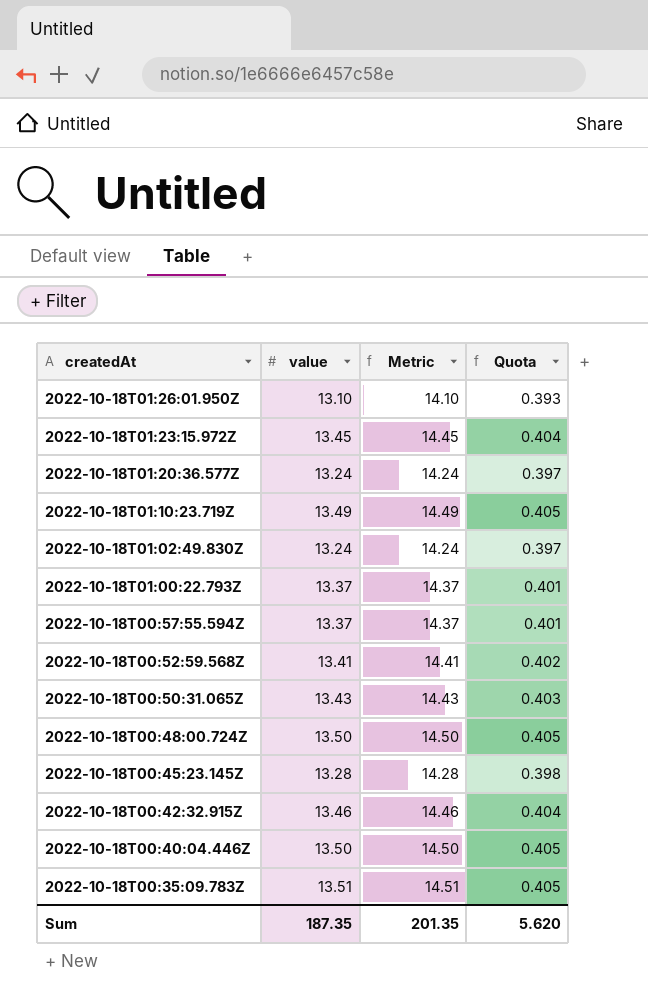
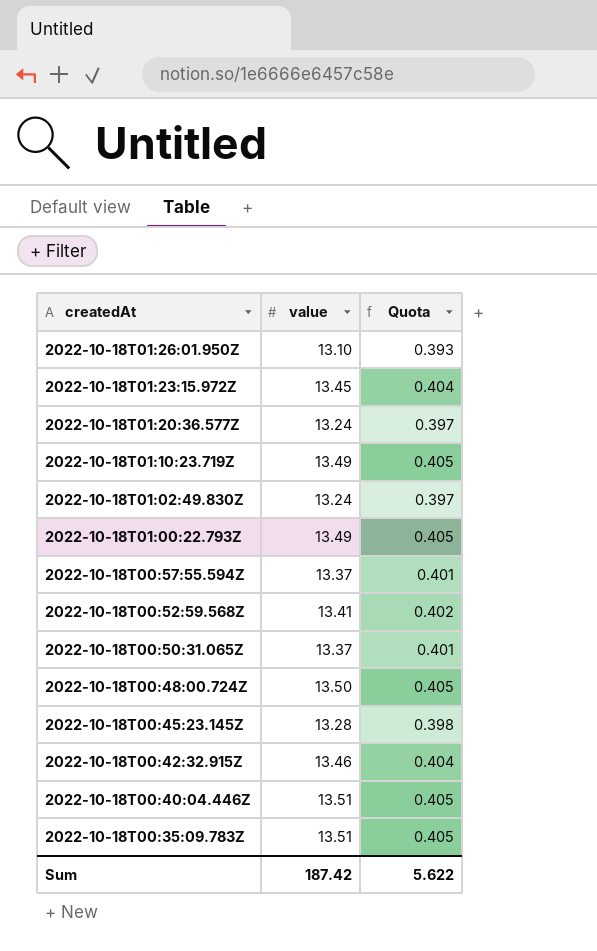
column Metric | formula: [value] + 1 -> none
2022-10-18T01:00:22.793Z | value: 13.37 -> 13.49
2022-10-18T01:00:22.793Z | Quota: 0.401 -> 0.405
2022-10-18T00:50:31.065Z | value: 13.43 -> 13.37
2022-10-18T00:50:31.065Z | Quota: 0.403 -> 0.401
2022-10-18T00:40:04.446Z | value: 13.50 -> 13.51
Sum | value: 187.35 -> 187.42
Sum | Quota: 5.620 -> 5.622

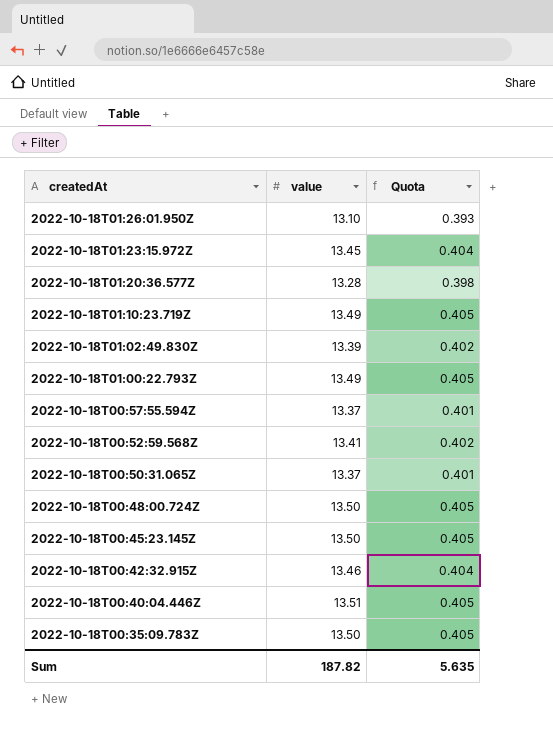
2022-10-18T01:20:36.577Z | value: 13.24 -> 13.28
2022-10-18T01:20:36.577Z | Quota: 0.397 -> 0.398
2022-10-18T01:02:49.830Z | value: 13.24 -> 13.39
2022-10-18T01:02:49.830Z | Quota: 0.397 -> 0.402
2022-10-18T00:45:23.145Z | value: 13.28 -> 13.50
2022-10-18T00:45:23.145Z | Quota: 0.398 -> 0.405
2022-10-18T00:35:09.783Z | value: 13.51 -> 13.50
Sum | value: 187.42 -> 187.82
Sum | Quota: 5.622 -> 5.635

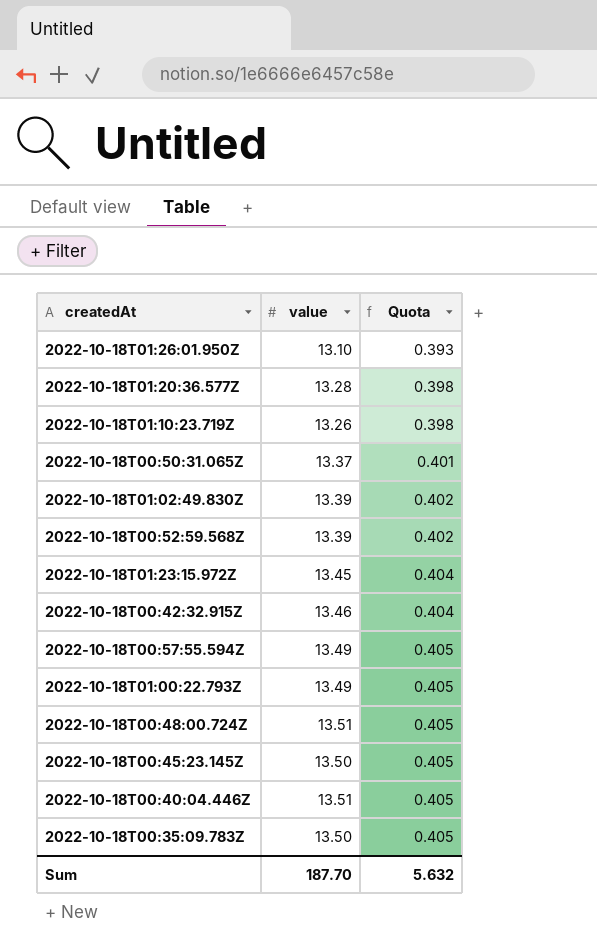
row order: createdAt descending -> Quota ascending
2022-10-18T01:10:23.719Z | value: 13.49 -> 13.26
2022-10-18T01:10:23.719Z | Quota: 0.405 -> 0.398
2022-10-18T00:52:59.568Z | value: 13.41 -> 13.39
2022-10-18T00:57:55.594Z | value: 13.37 -> 13.49
2022-10-18T00:57:55.594Z | Quota: 0.401 -> 0.405
2022-10-18T00:48:00.724Z | value: 13.50 -> 13.51
Sum | value: 187.82 -> 187.70
Sum | Quota: 5.635 -> 5.632

